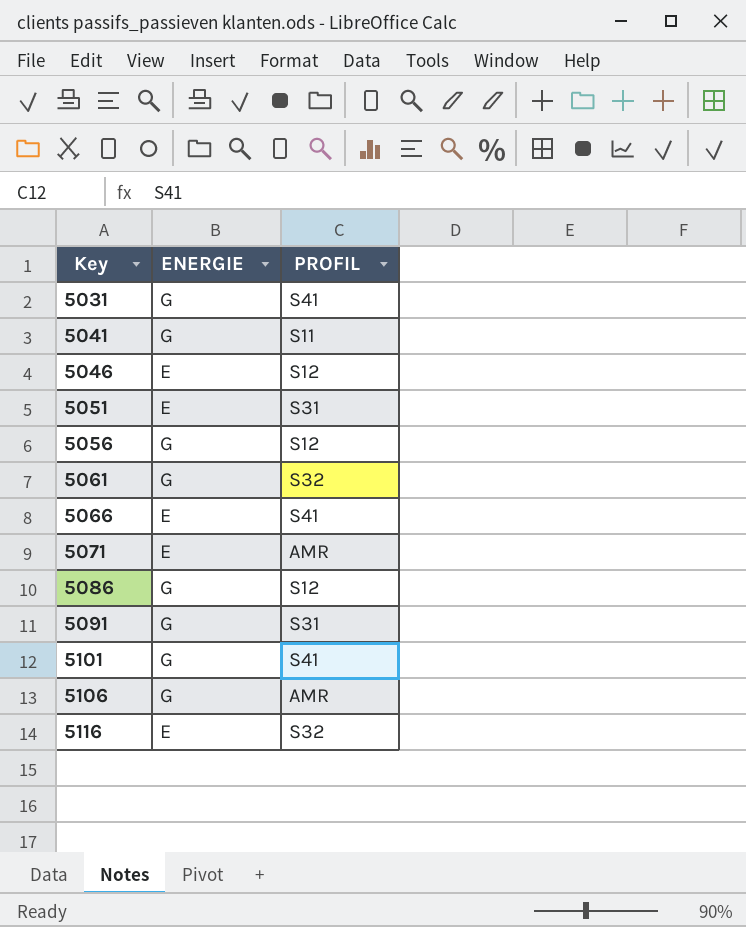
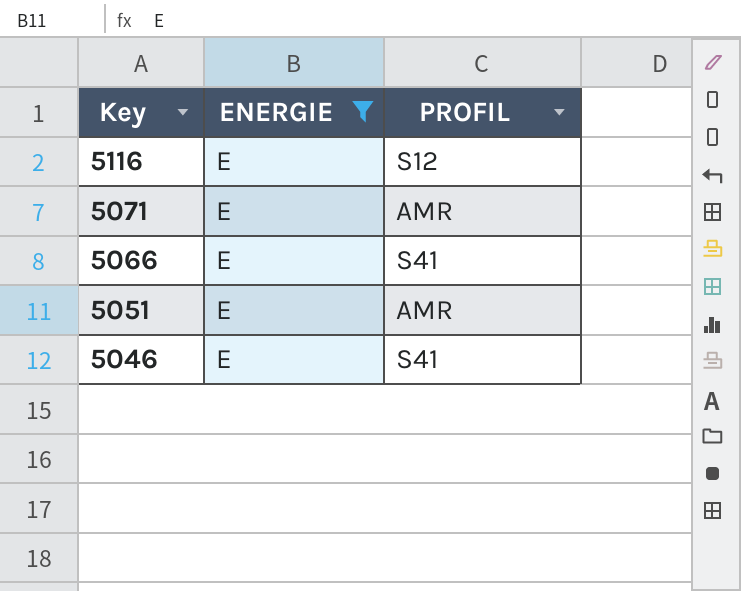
filter: none -> ENERGIE = E
row order: Key ascending -> Key descending
5116 | PROFIL: S32 -> S12
5051 | PROFIL: S31 -> AMR
5046 | PROFIL: S12 -> S41

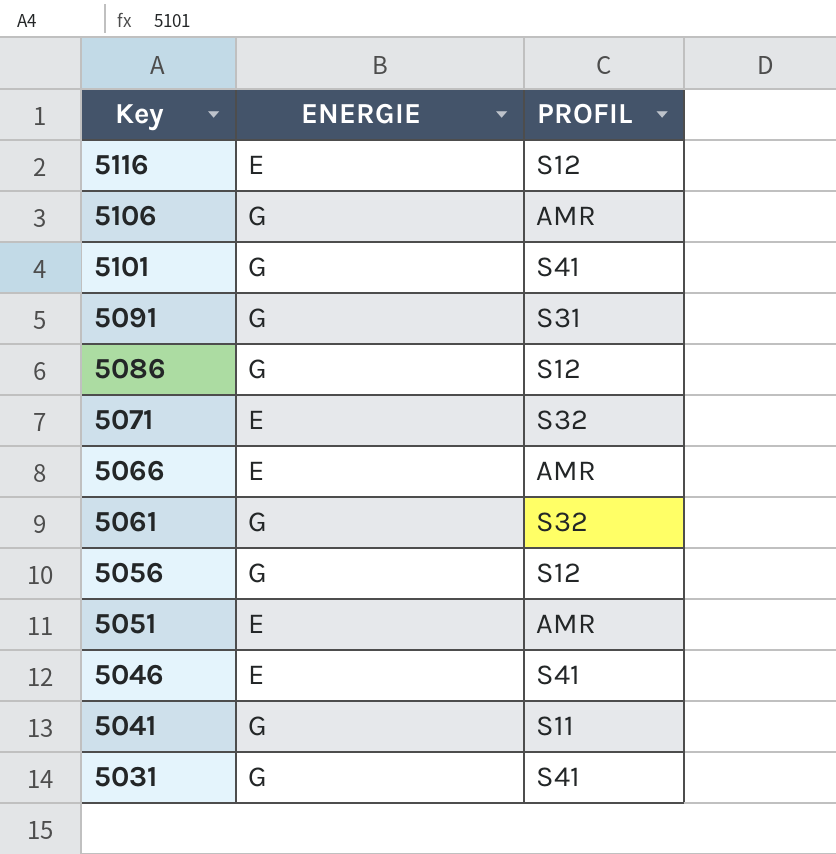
filter: ENERGIE = E -> none
5071 | PROFIL: AMR -> S32
5066 | PROFIL: S41 -> AMR

